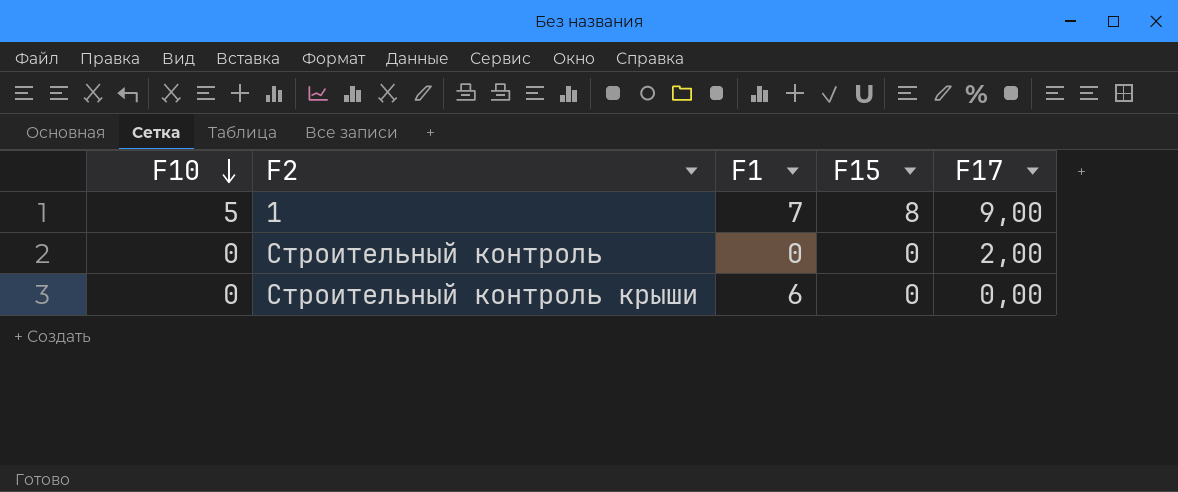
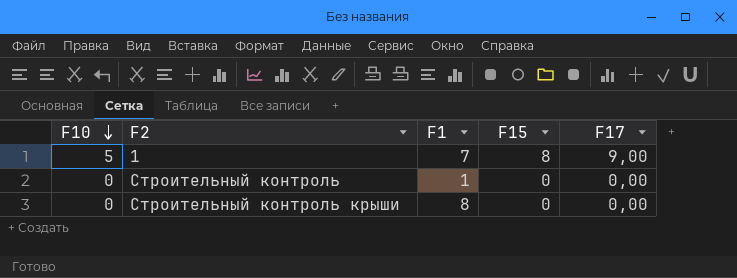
Строительный контроль | F1: 0 -> 1
Строительный контроль | F17: 2,00 -> 0,00
Строительный контроль крыши | F1: 6 -> 8

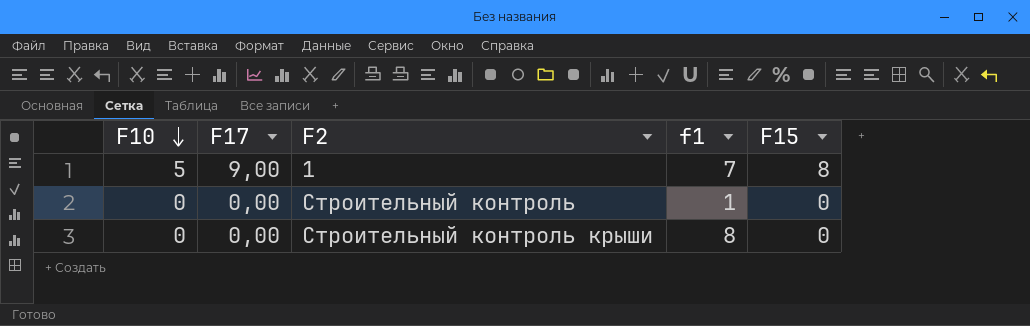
column F17 | position: 5 -> 2
column name: F1 -> f1

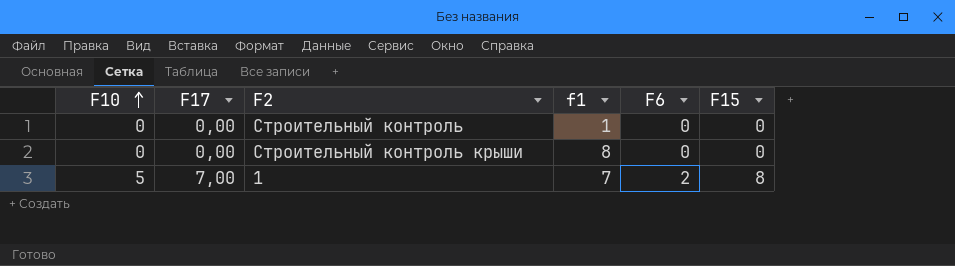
row order: F10 descending -> F10 ascending
column F6 | position: none -> 5
1 | F17: 9,00 -> 7,00

